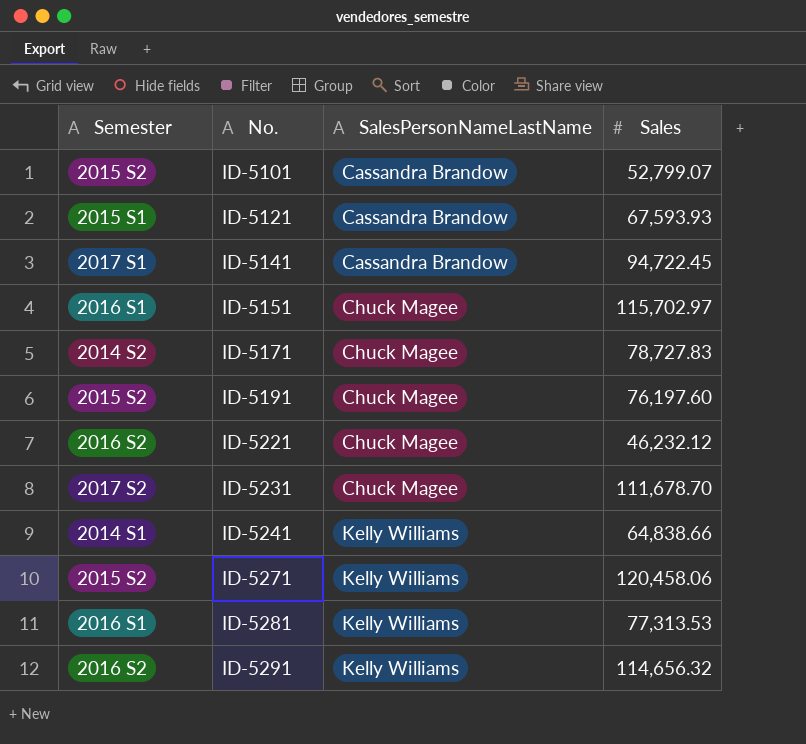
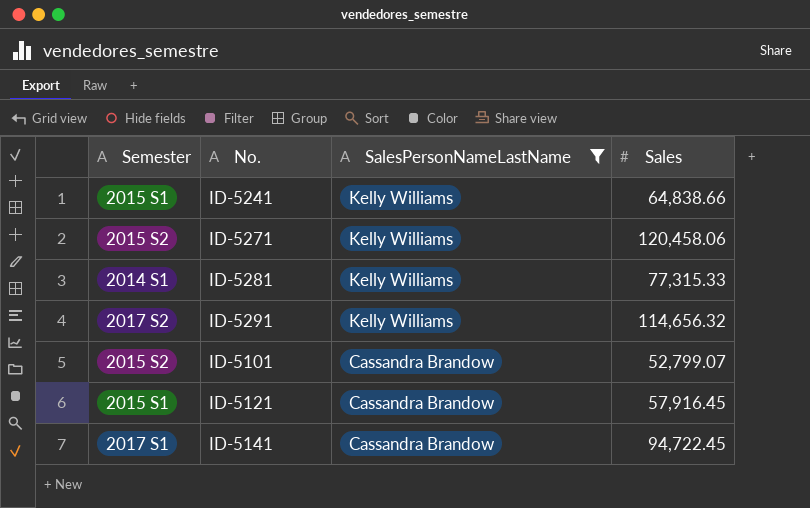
filter: none -> SalesPersonNameLastName != Chuck Magee
row order: No. ascending -> SalesPersonNameLastName descending
ID-5241 | Semester: 2014 S1 -> 2015 S1
ID-5281 | Semester: 2016 S1 -> 2014 S1
ID-5281 | Sales: 77,313.53 -> 77,315.33
ID-5291 | Semester: 2016 S2 -> 2017 S2
ID-5121 | Sales: 67,593.93 -> 57,916.45

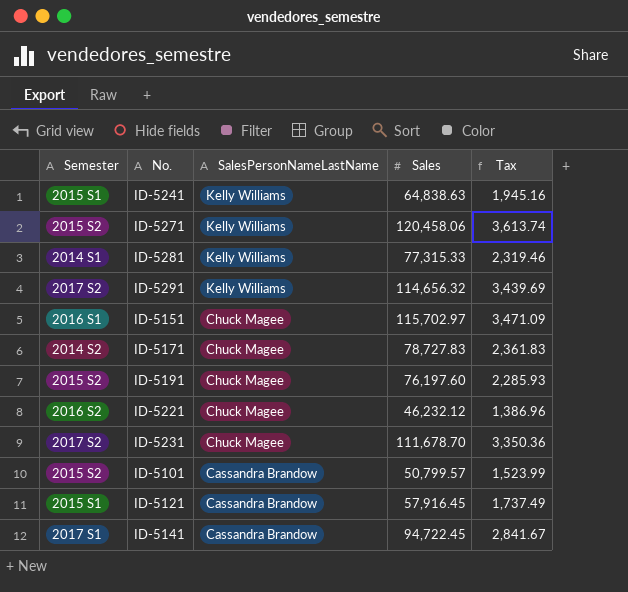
filter: SalesPersonNameLastName != Chuck Magee -> none
column Tax | formula: none -> [Sales] * 0.03
ID-5241 | Sales: 64,838.66 -> 64,838.63
ID-5101 | Sales: 52,799.07 -> 50,799.57

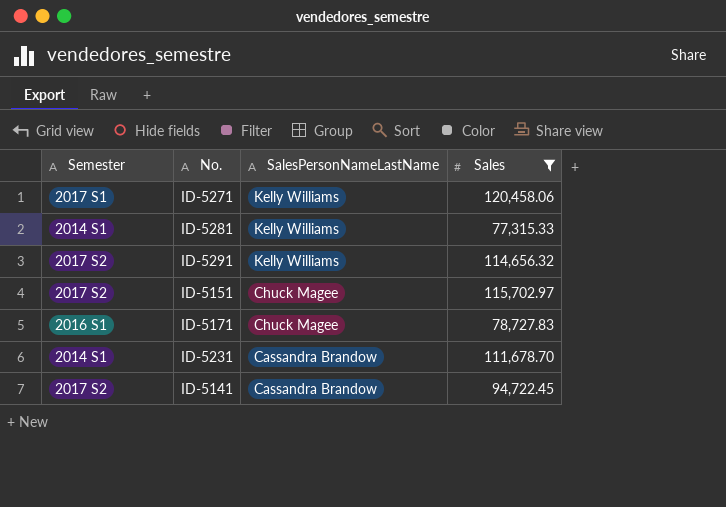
filter: none -> Sales >= 77,315.33
column Tax | formula: [Sales] * 0.03 -> none
ID-5271 | Semester: 2015 S2 -> 2017 S1
ID-5151 | Semester: 2016 S1 -> 2017 S2
ID-5171 | Semester: 2014 S2 -> 2016 S1
ID-5231 | Semester: 2017 S2 -> 2014 S1
ID-5231 | SalesPersonNameLastName: Chuck Magee -> Cassandra Brandow
ID-5141 | Semester: 2017 S1 -> 2017 S2

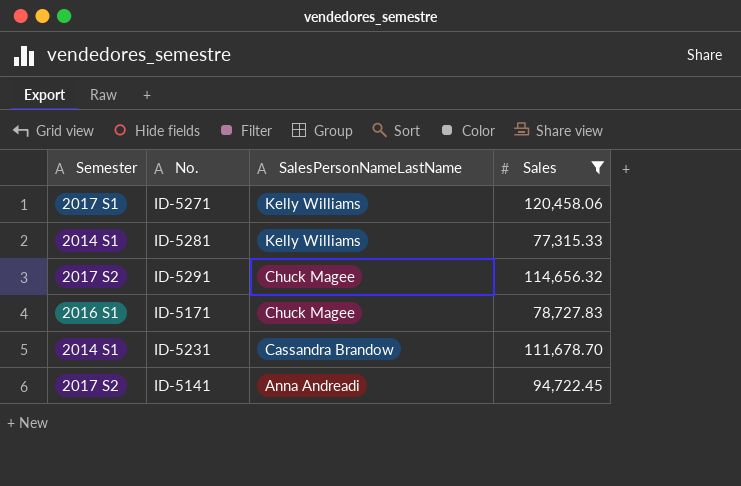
row ID-5151: 2017 S2 | Chuck Magee | 115,702.97 -> none
ID-5291 | SalesPersonNameLastName: Kelly Williams -> Chuck Magee
ID-5141 | SalesPersonNameLastName: Cassandra Brandow -> Anna Andreadi

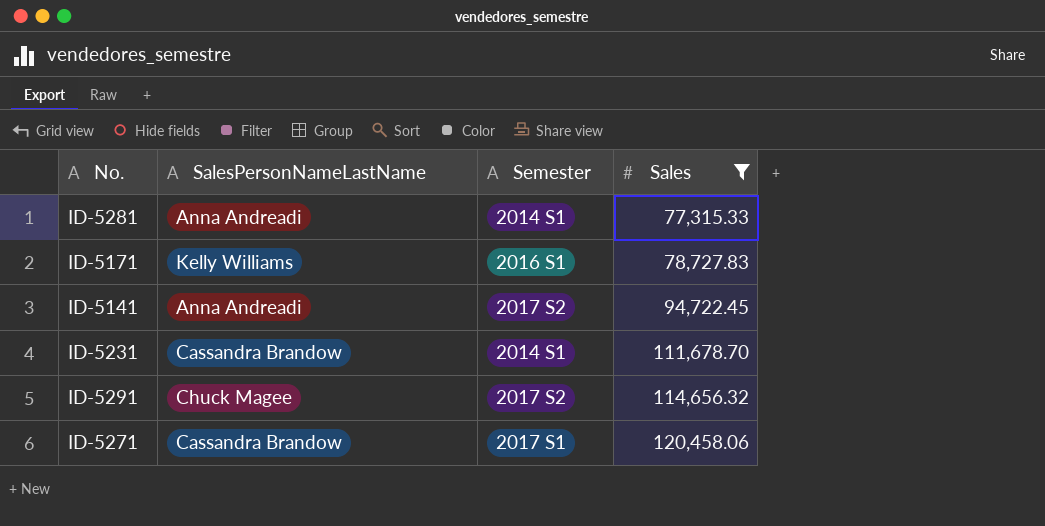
row order: SalesPersonNameLastName descending -> Sales ascending
column Semester | position: 1 -> 3
ID-5281 | SalesPersonNameLastName: Kelly Williams -> Anna Andreadi
ID-5171 | SalesPersonNameLastName: Chuck Magee -> Kelly Williams
ID-5271 | SalesPersonNameLastName: Kelly Williams -> Cassandra Brandow

